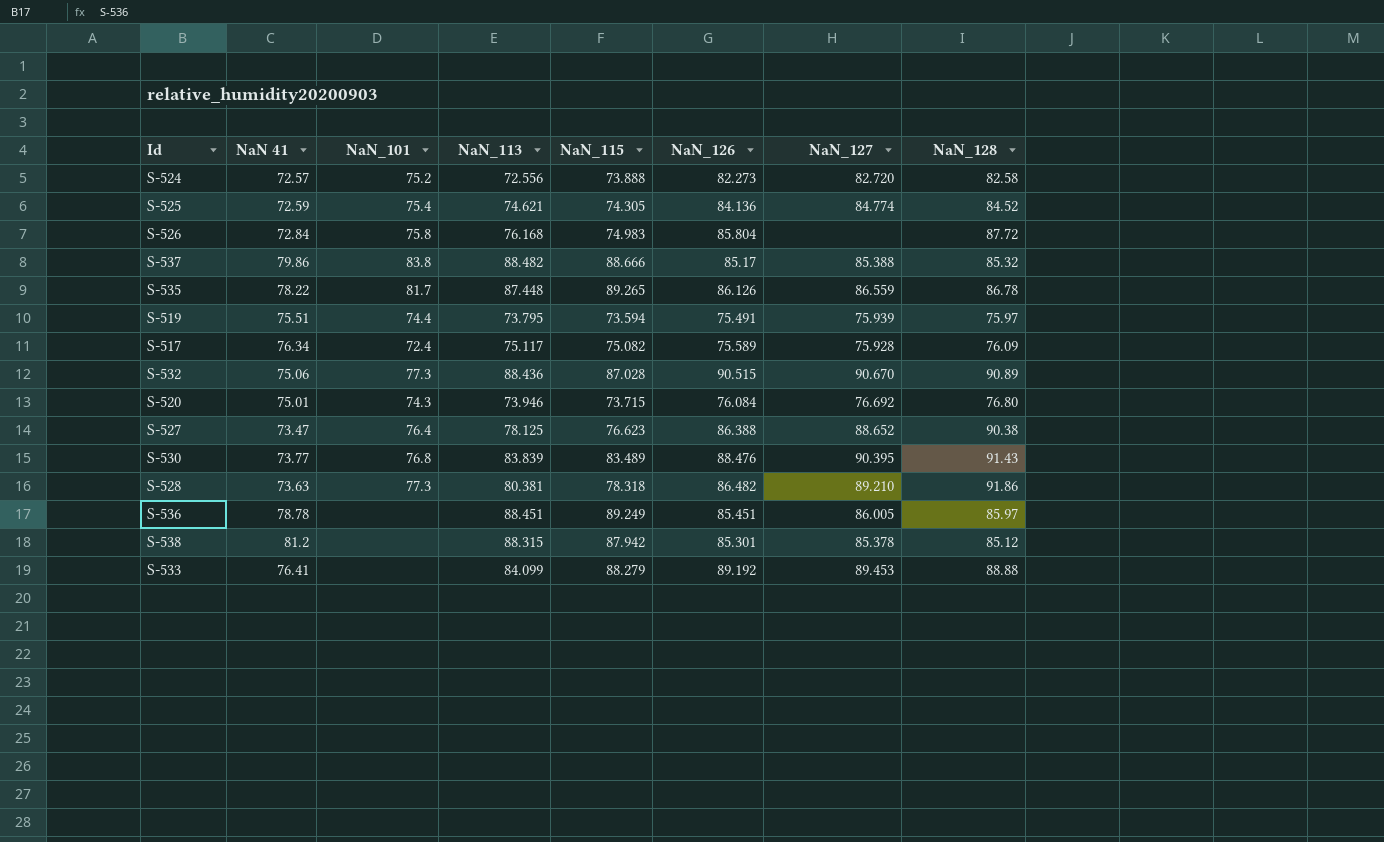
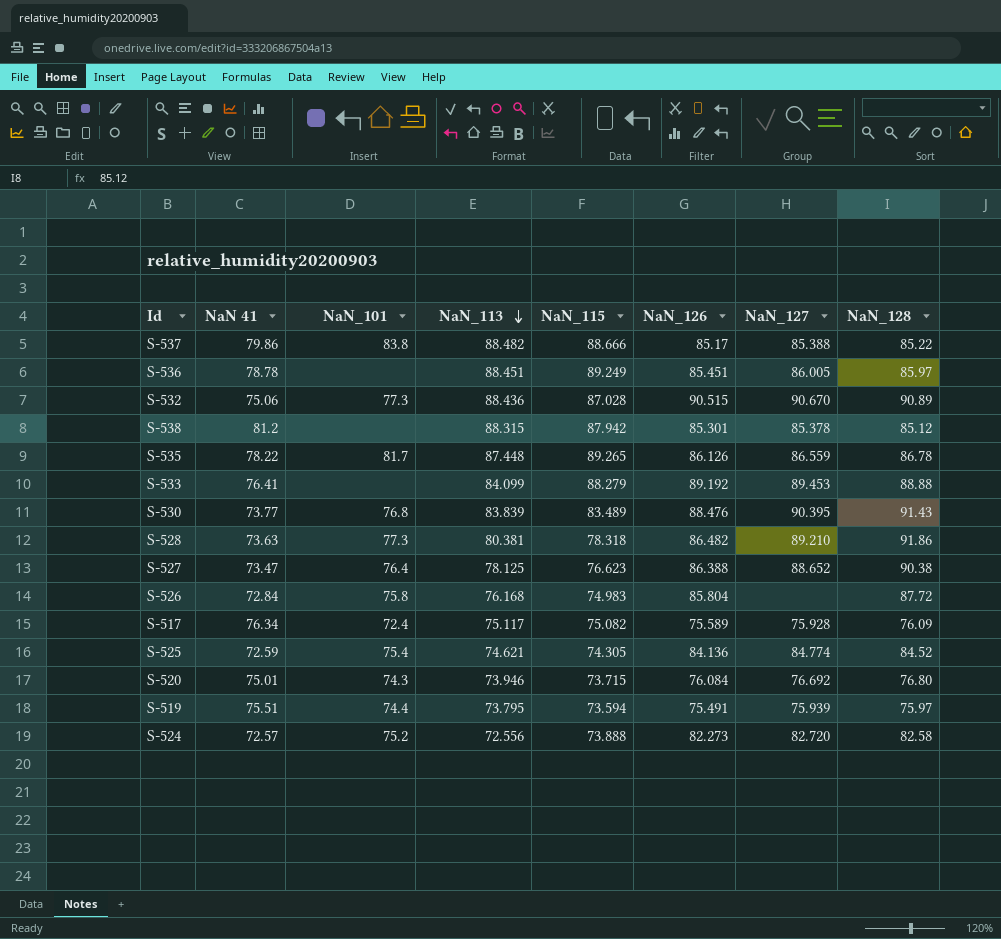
row order: none -> NaN_113 descending
S-537 | NaN_128: 85.32 -> 85.22

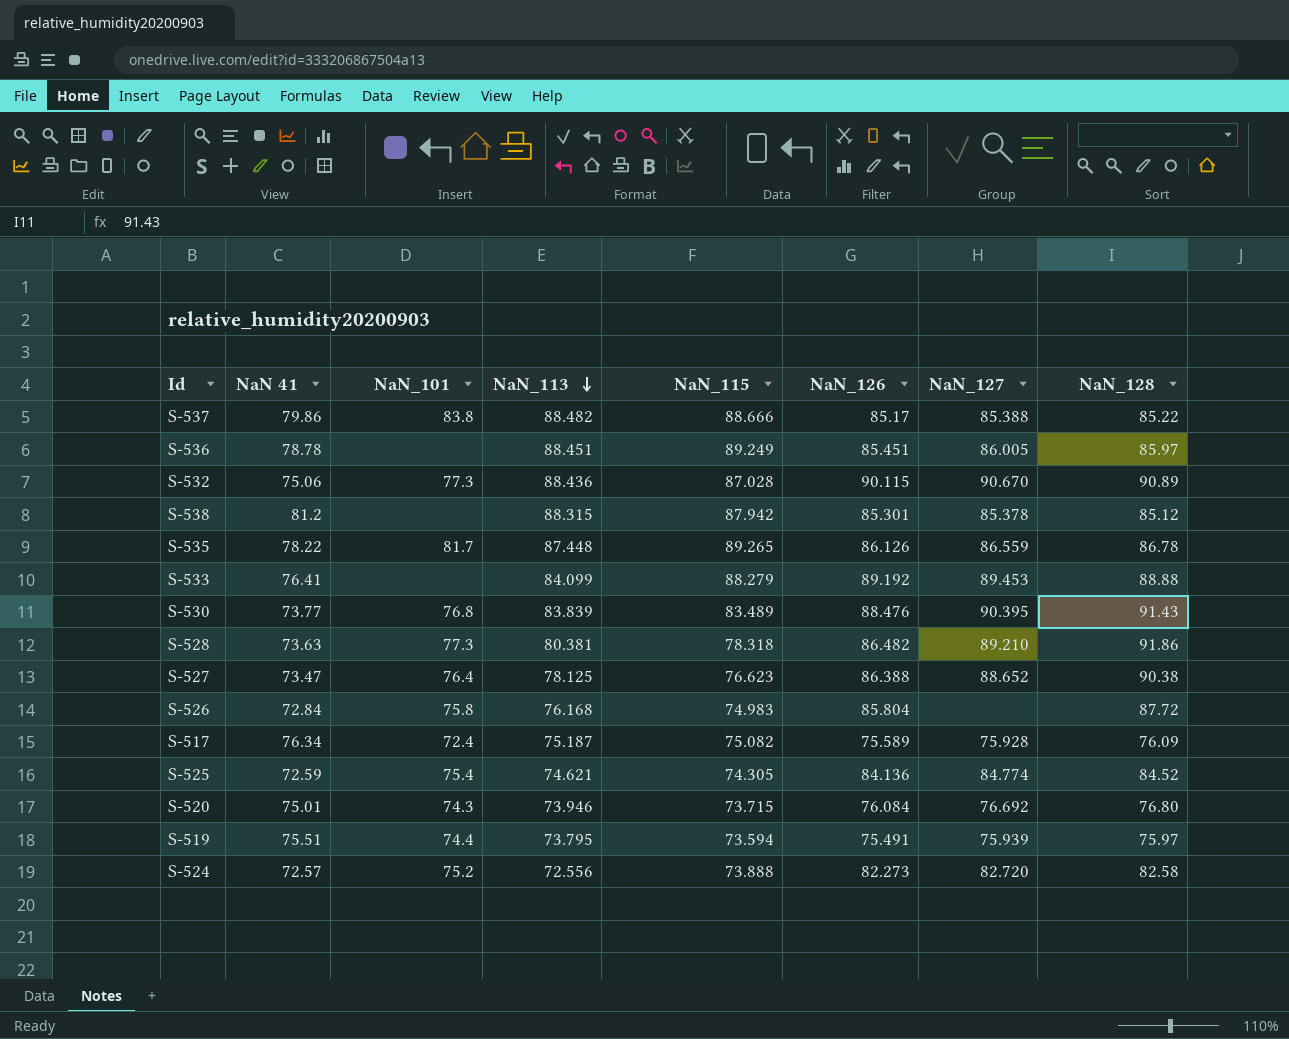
S-532 | NaN_126: 90.515 -> 90.115
S-517 | NaN_113: 75.117 -> 75.187

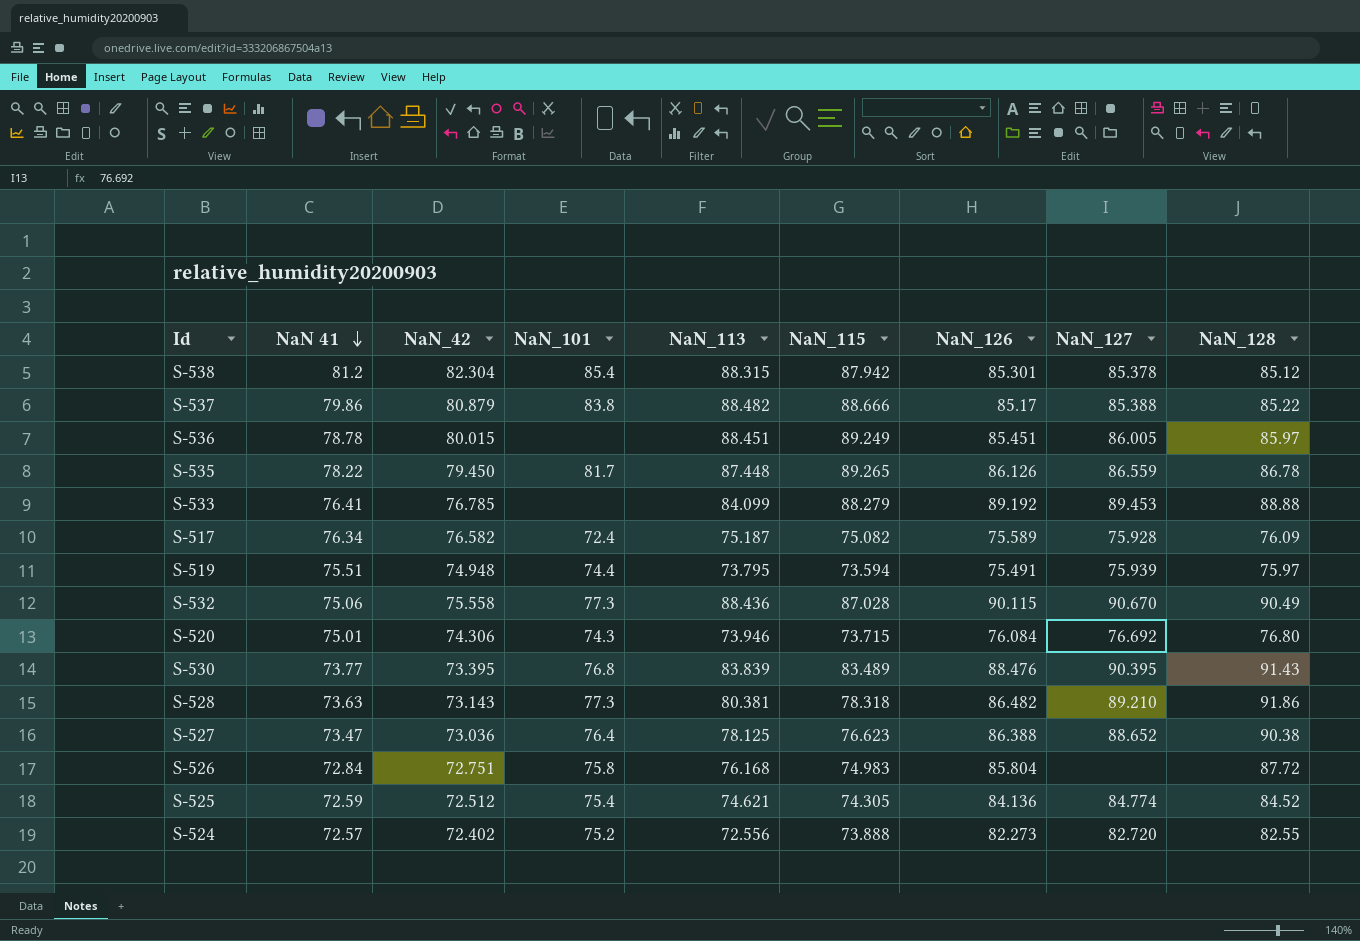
row order: NaN_113 descending -> NaN 41 descending
column NaN_42 | position: none -> 3
S-538 | NaN_101: none -> 85.4
S-532 | NaN_128: 90.89 -> 90.49
S-524 | NaN_128: 82.58 -> 82.55

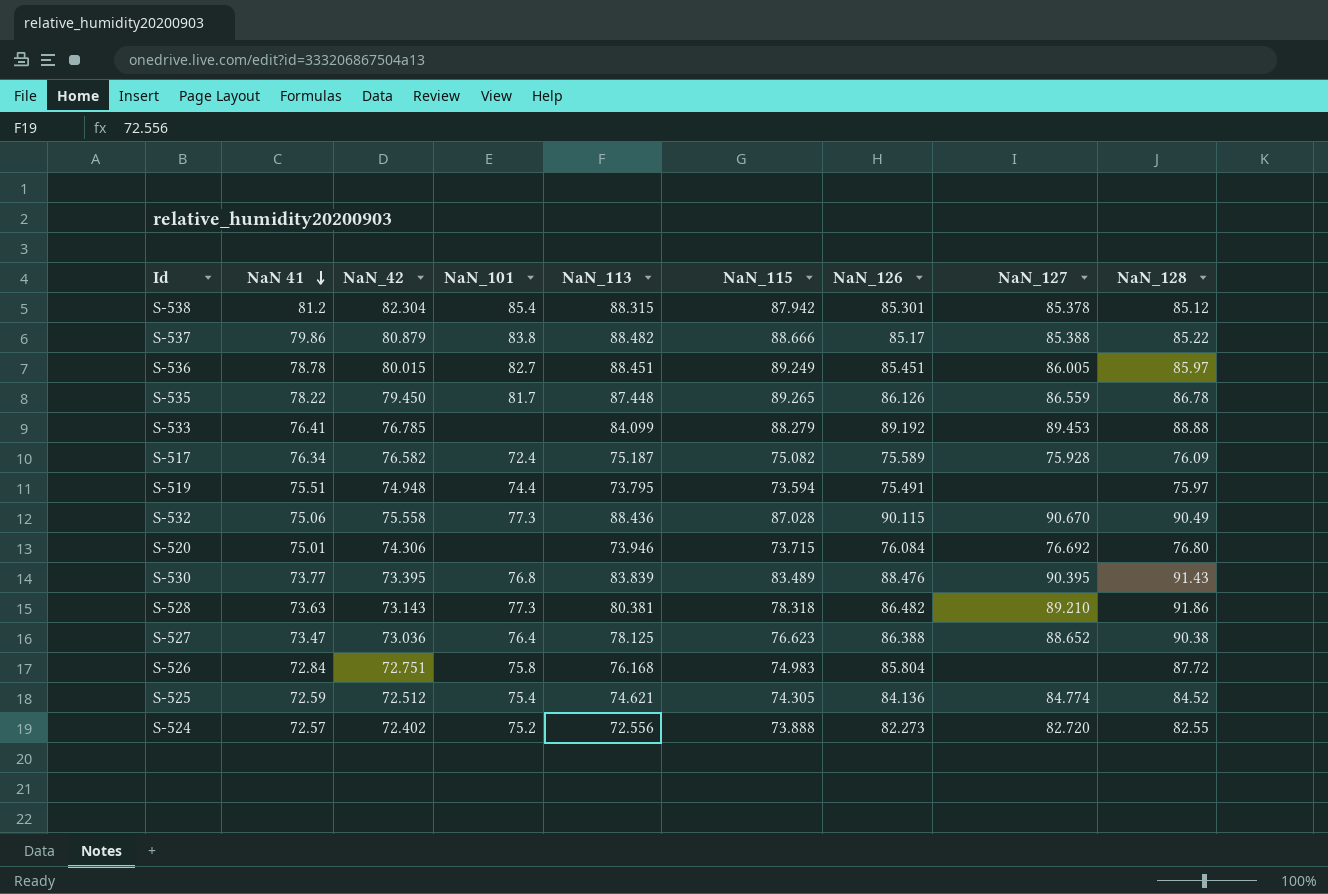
S-536 | NaN_101: none -> 82.7
S-519 | NaN_127: 75.939 -> none
S-520 | NaN_101: 74.3 -> none

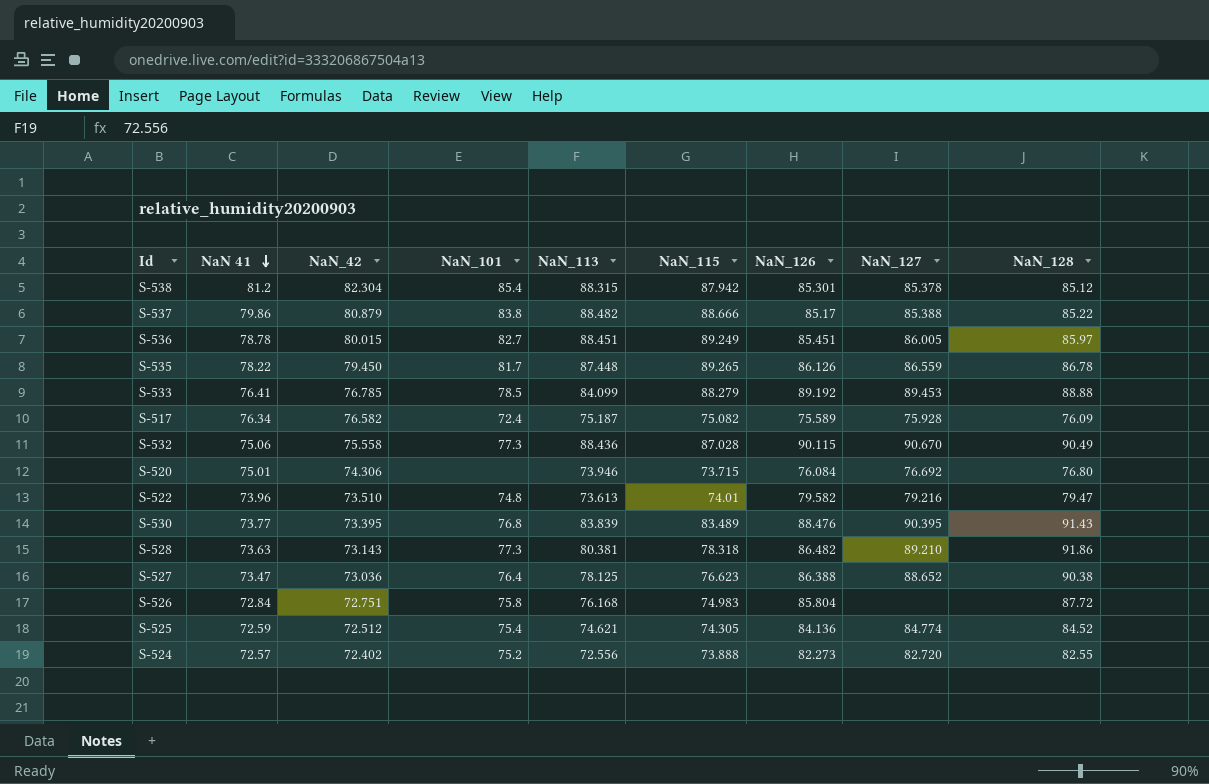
row S-519: 75.51 | 74.948 | 74.4 | 73.795 | 73.594 | 75.491 | none | 75.97 -> none
S-533 | NaN_101: none -> 78.5
row S-522: none -> 73.96 | 73.510 | 74.8 | 73.613 | 74.01 | 79.582 | 79.216 | 79.47

